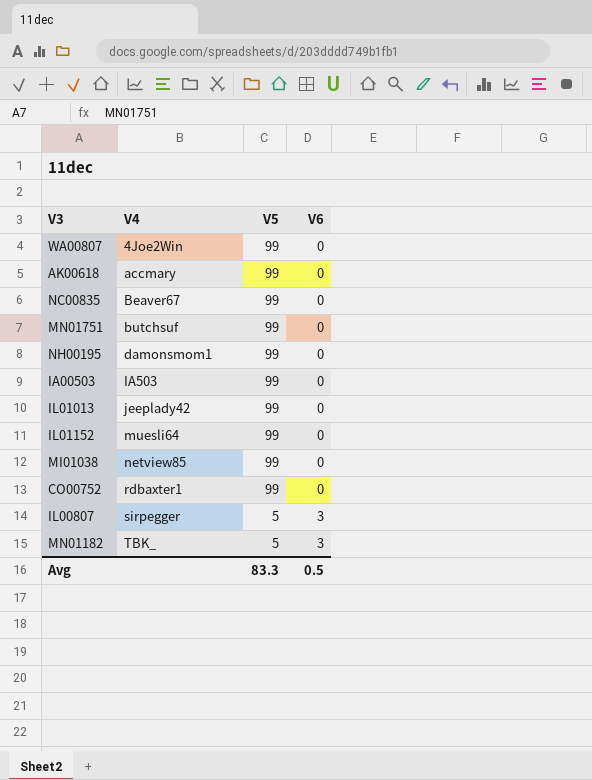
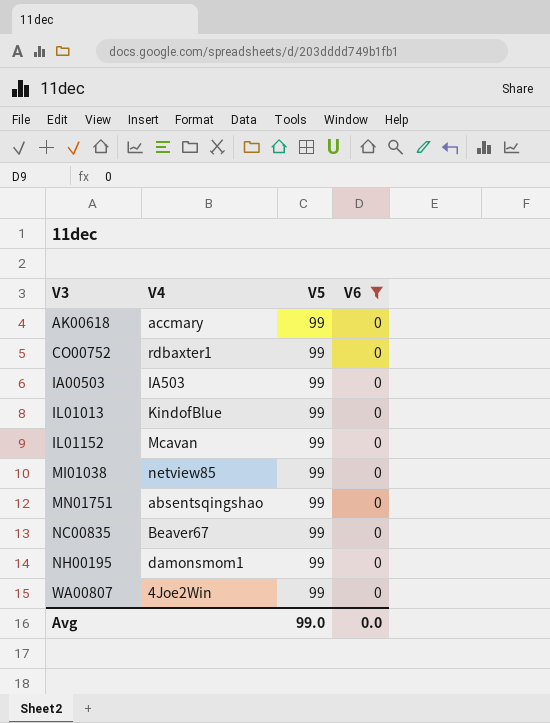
filter: none -> V6 = 0
row order: V4 ascending -> V3 ascending
IL01013 | V4: jeeplady42 -> KindofBlue
IL01152 | V4: muesli64 -> Mcavan
MN01751 | V4: butchsuf -> absentsqingshao
Avg | V5: 83.3 -> 99.0
Avg | V6: 0.5 -> 0.0

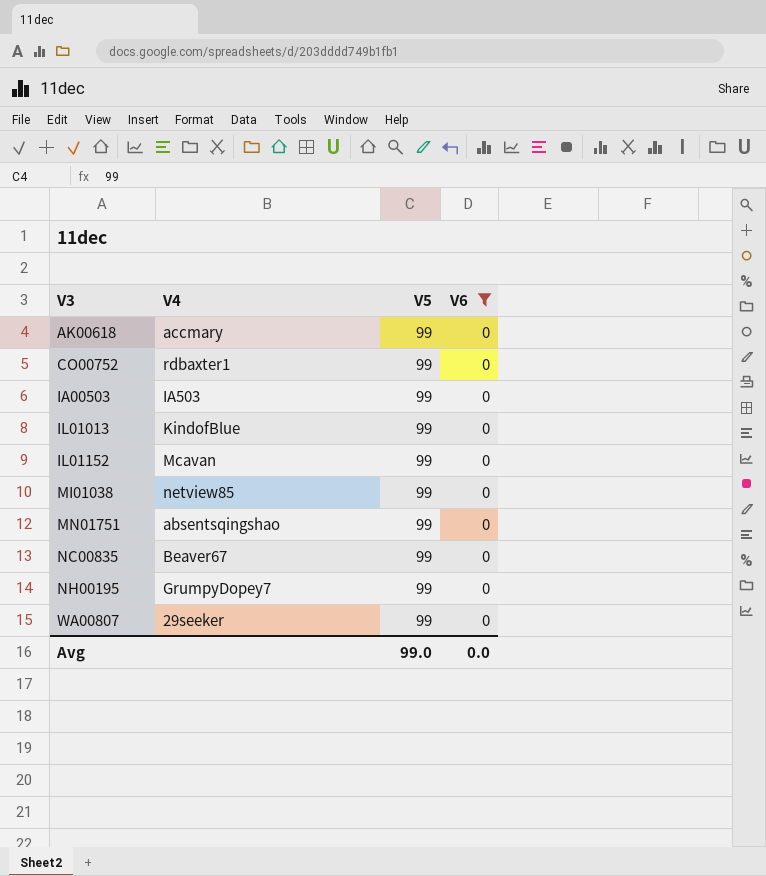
NH00195 | V4: damonsmom1 -> GrumpyDopey7
WA00807 | V4: 4Joe2Win -> 29seeker

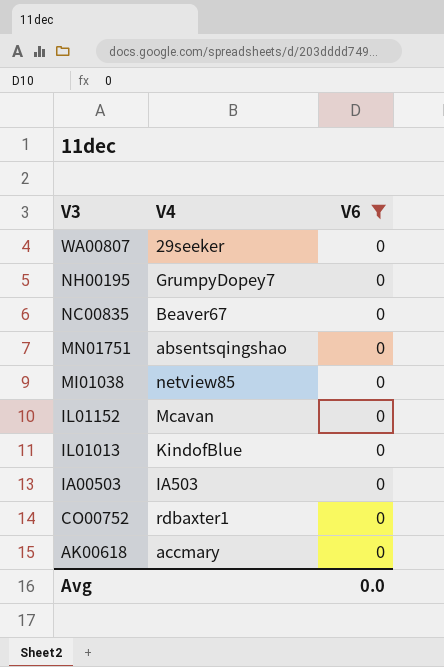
row order: V3 ascending -> V3 descending
column V5 | position: 3 -> none

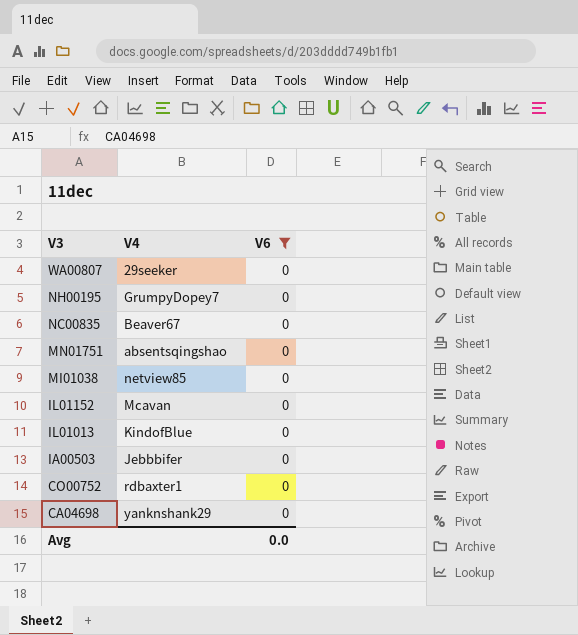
row AK00618: accmary | 0 -> none
IA00503 | V4: IA503 -> Jebbbifer
row CA04698: none -> yanknshank29 | 0

